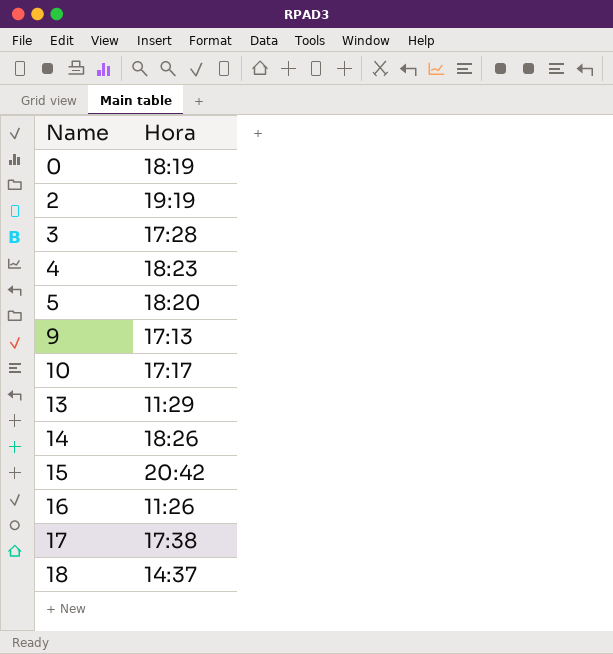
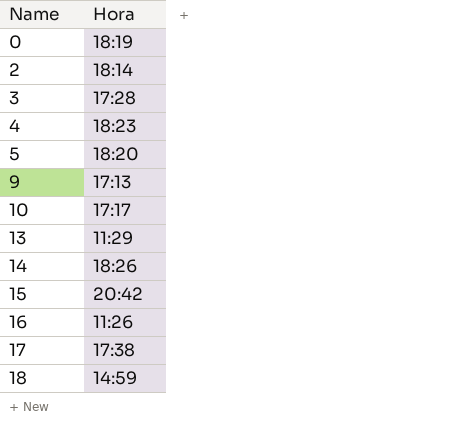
2 | Hora: 19:19 -> 18:14
18 | Hora: 14:37 -> 14:59

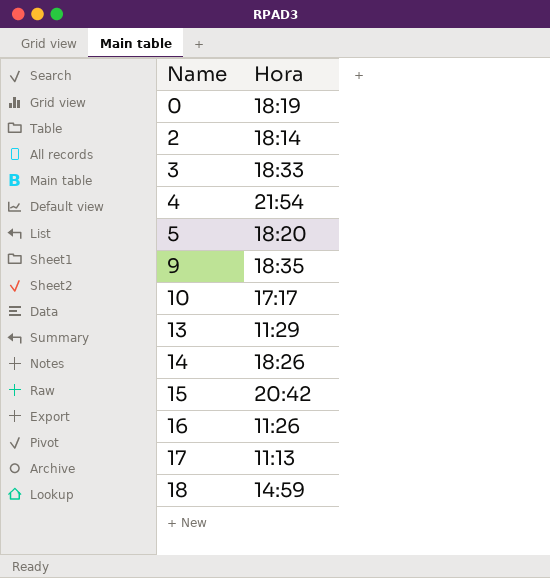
3 | Hora: 17:28 -> 18:33
4 | Hora: 18:23 -> 21:54
9 | Hora: 17:13 -> 18:35
17 | Hora: 17:38 -> 11:13

